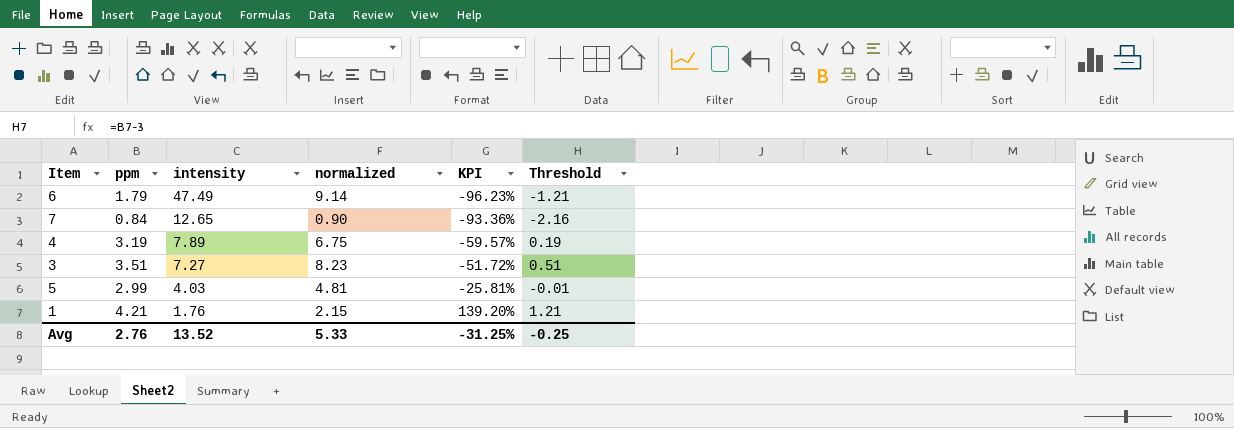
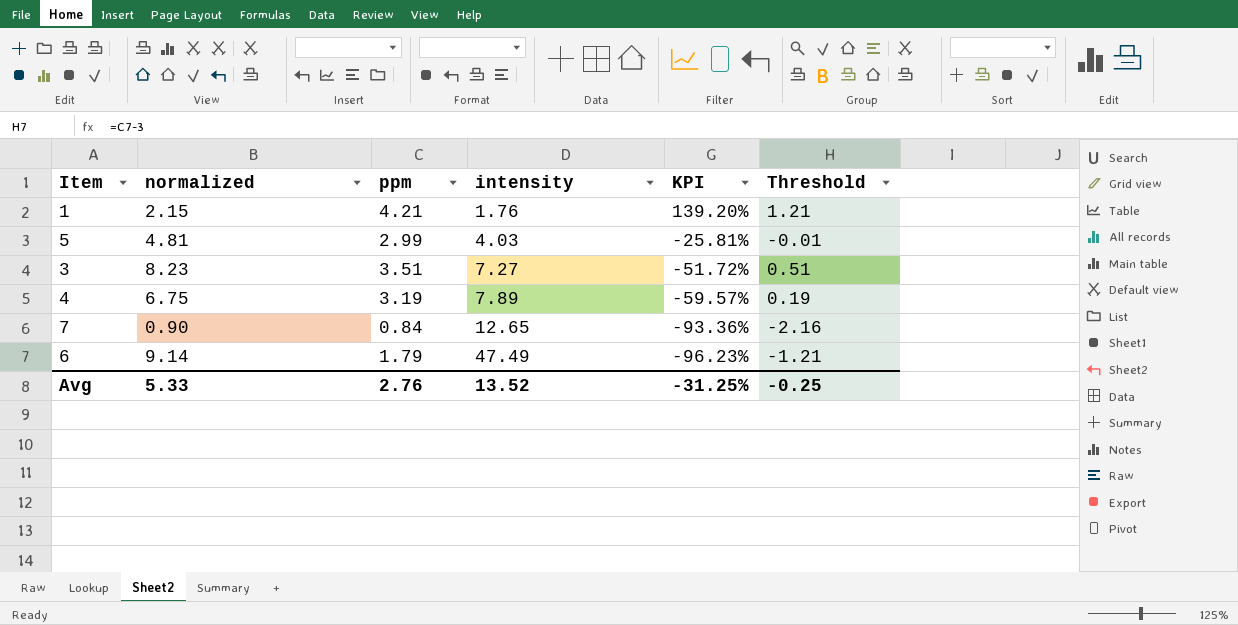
row order: intensity descending -> intensity ascending
column normalized | position: 4 -> 2

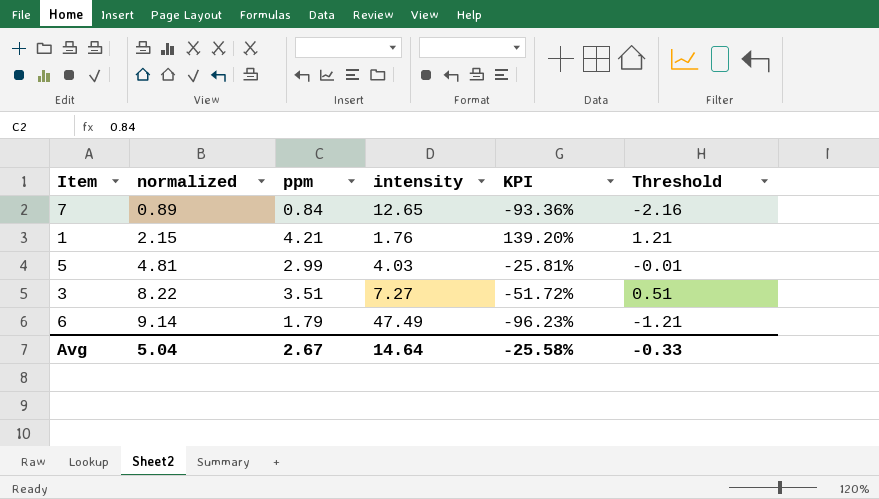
row order: intensity ascending -> normalized ascending
row 4: 6.75 | 3.19 | 7.89 | -59.57% | 0.19 -> none
7 | normalized: 0.90 -> 0.89
3 | normalized: 8.23 -> 8.22
Avg | normalized: 5.33 -> 5.04
Avg | ppm: 2.76 -> 2.67
Avg | intensity: 13.52 -> 14.64
Avg | KPI: -31.25% -> -25.58%
Avg | Threshold: -0.25 -> -0.33

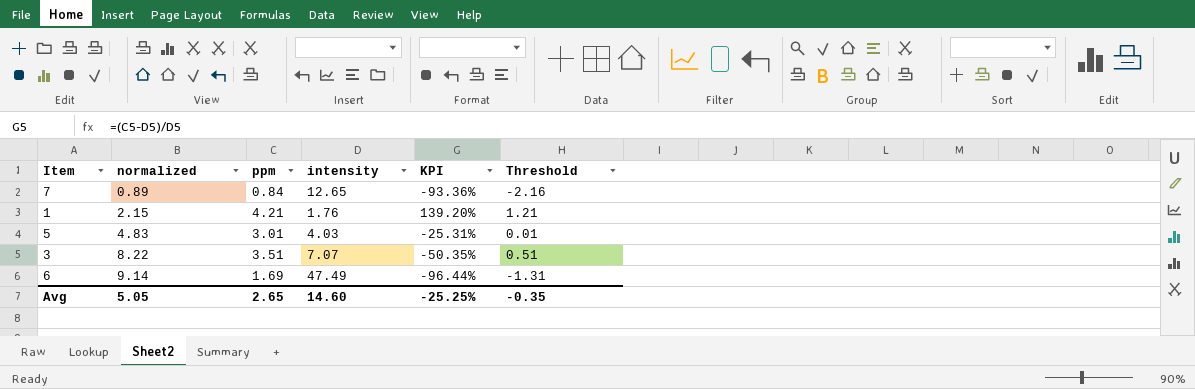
5 | normalized: 4.81 -> 4.83
5 | ppm: 2.99 -> 3.01
5 | KPI: -25.81% -> -25.31%
5 | Threshold: -0.01 -> 0.01
3 | intensity: 7.27 -> 7.07
3 | KPI: -51.72% -> -50.35%
6 | ppm: 1.79 -> 1.69
6 | KPI: -96.23% -> -96.44%
6 | Threshold: -1.21 -> -1.31
Avg | normalized: 5.04 -> 5.05
Avg | ppm: 2.67 -> 2.65
Avg | intensity: 14.64 -> 14.60
Avg | KPI: -25.58% -> -25.25%
Avg | Threshold: -0.33 -> -0.35

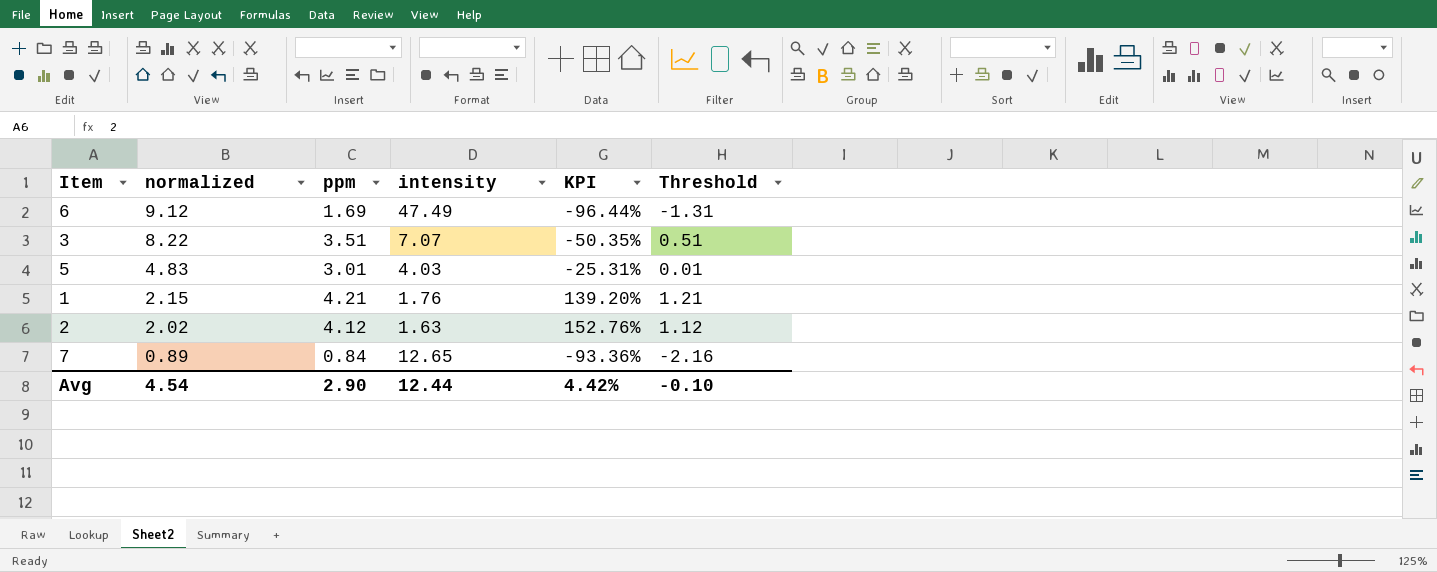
row order: normalized ascending -> normalized descending
6 | normalized: 9.14 -> 9.12
row 2: none -> 2.02 | 4.12 | 1.63 | 152.76% | 1.12
Avg | normalized: 5.05 -> 4.54
Avg | ppm: 2.65 -> 2.90
Avg | intensity: 14.60 -> 12.44
Avg | KPI: -25.25% -> 4.42%
Avg | Threshold: -0.35 -> -0.10

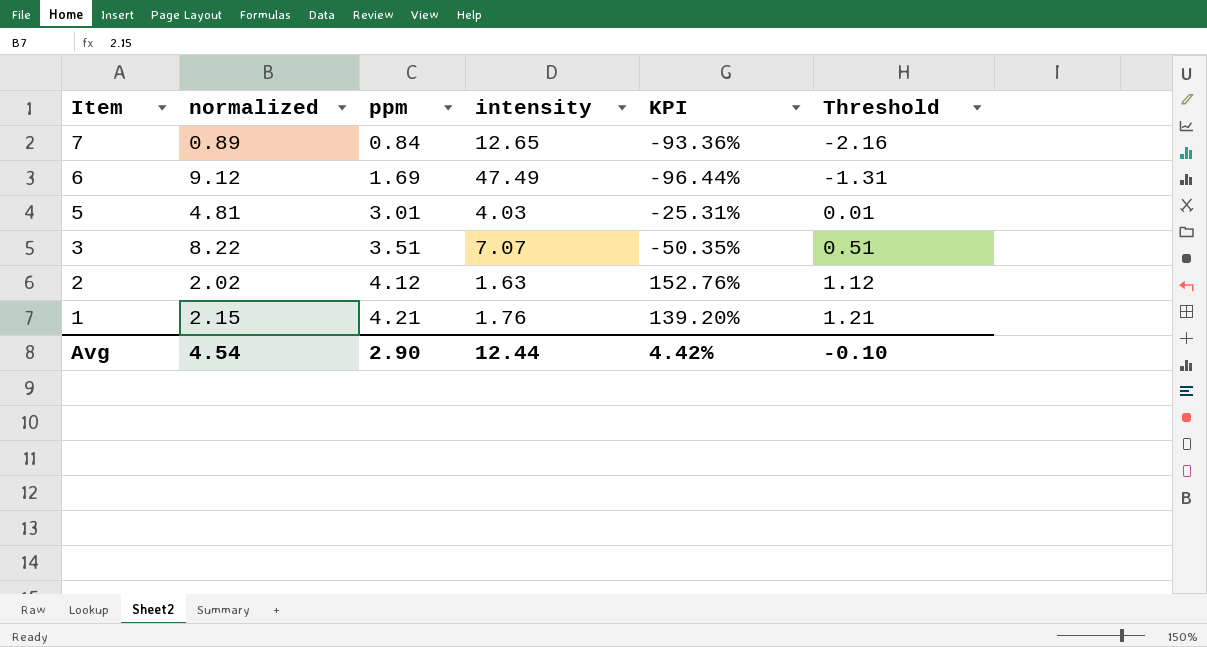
row order: normalized descending -> Item descending
5 | normalized: 4.83 -> 4.81

